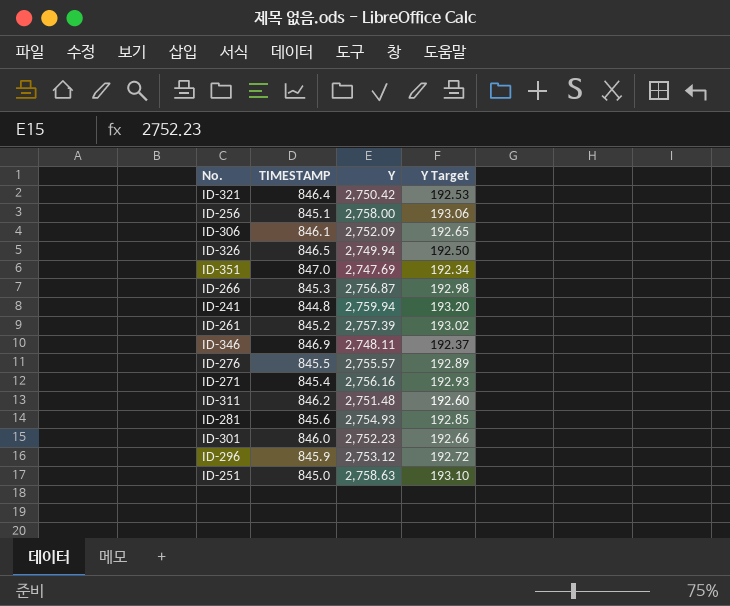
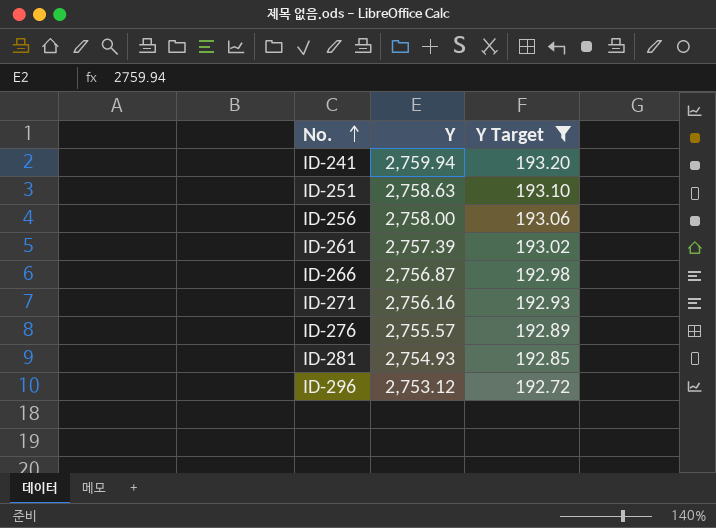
filter: none -> Y Target >= 192.72
row order: none -> No. ascending
column TIMESTAMP | position: 2 -> none

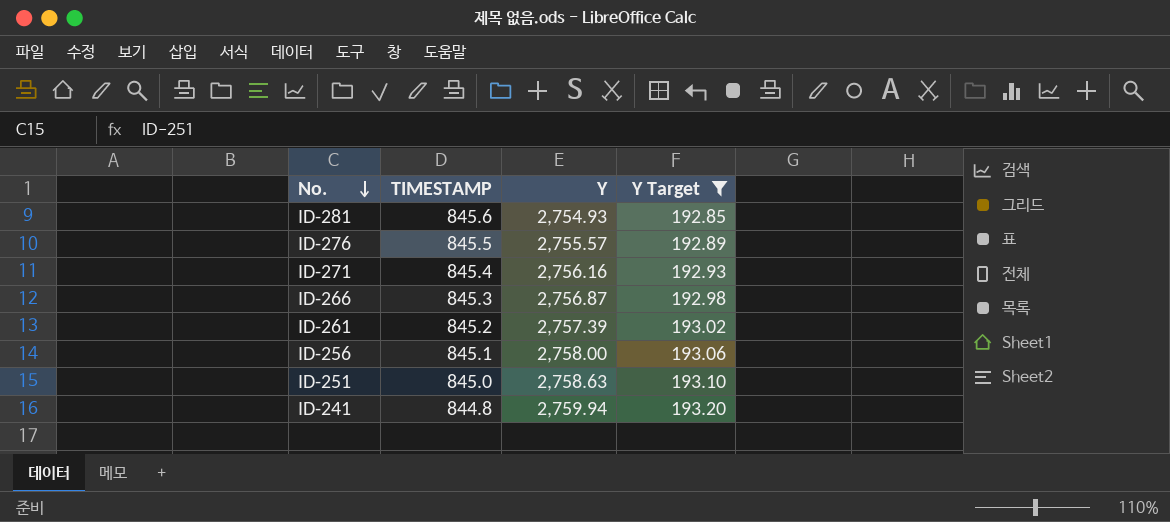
row order: No. ascending -> No. descending
column TIMESTAMP | position: none -> 2
row ID-296: 2,753.12 | 192.72 -> none

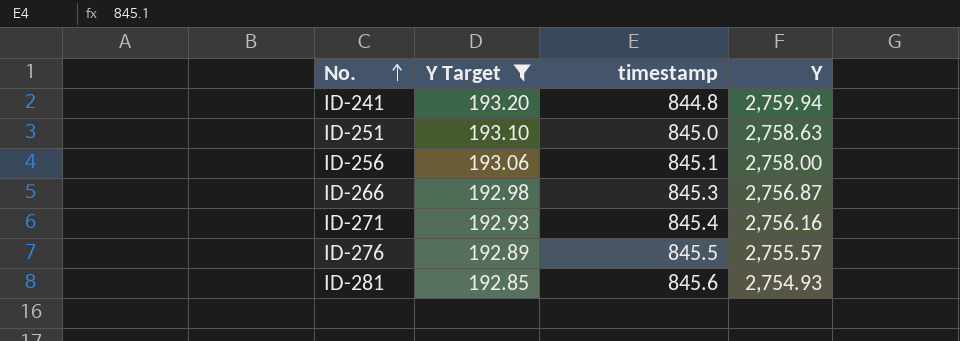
row order: No. descending -> No. ascending
column Y Target | position: 4 -> 2
column name: TIMESTAMP -> timestamp
row ID-261: 845.2 | 2,757.39 | 193.02 -> none

